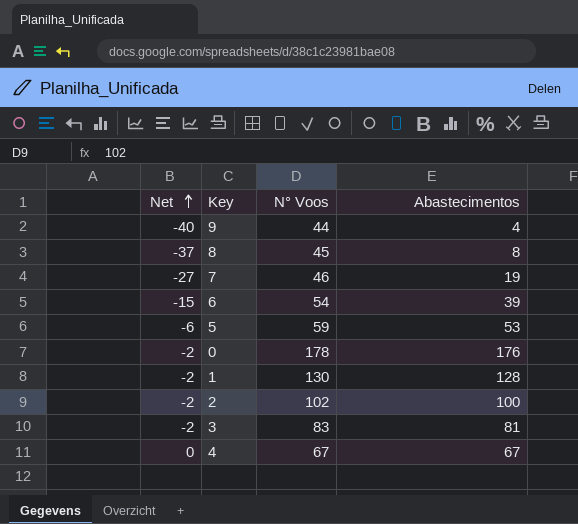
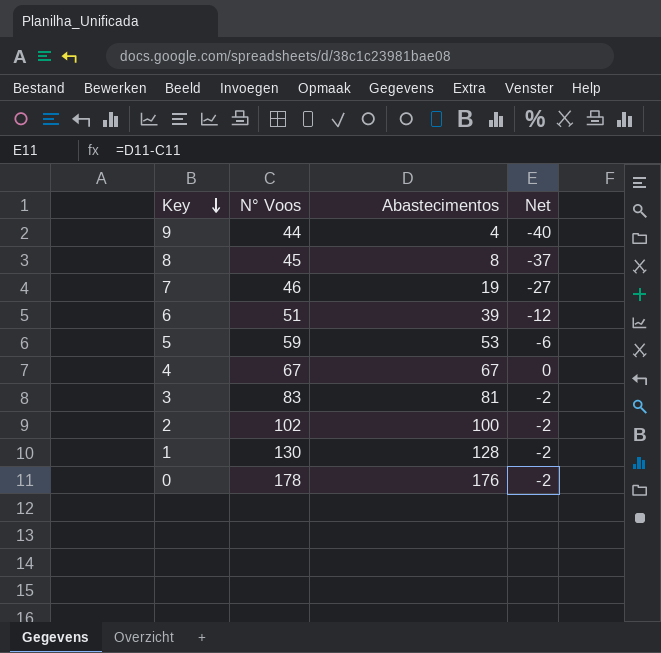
row order: Net ascending -> Key descending
column Net | position: 1 -> 4
6 | N° Voos: 54 -> 51
6 | Net: -15 -> -12

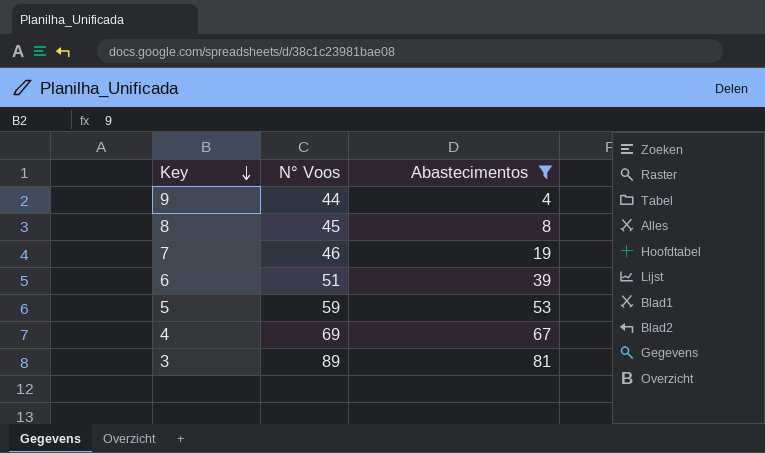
filter: none -> Abastecimentos <= 81
column Net | formula: [Abastecimentos] - [N° Voos] -> none
4 | N° Voos: 67 -> 69
3 | N° Voos: 83 -> 89

